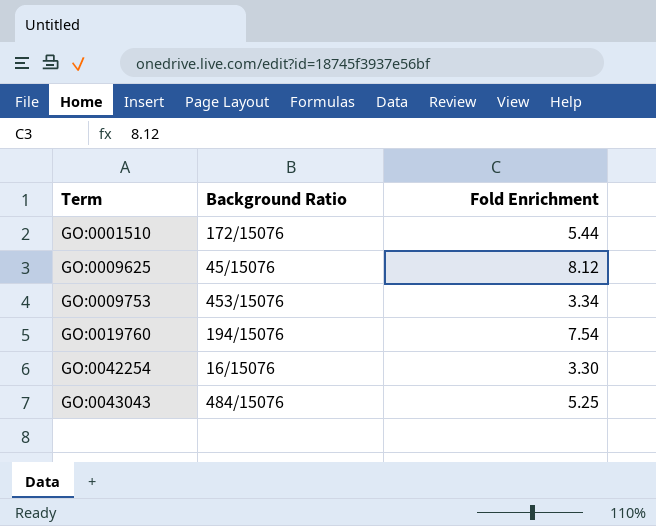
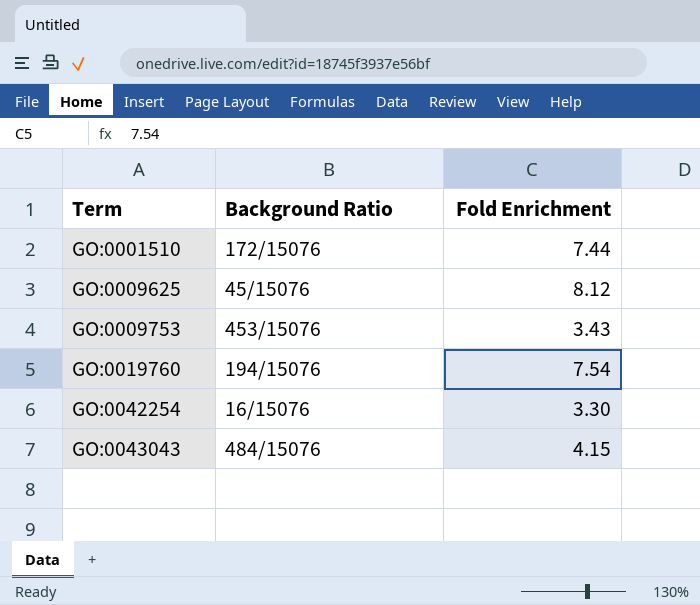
GO:0001510 | Fold Enrichment: 5.44 -> 7.44
GO:0009753 | Fold Enrichment: 3.34 -> 3.43
GO:0043043 | Fold Enrichment: 5.25 -> 4.15

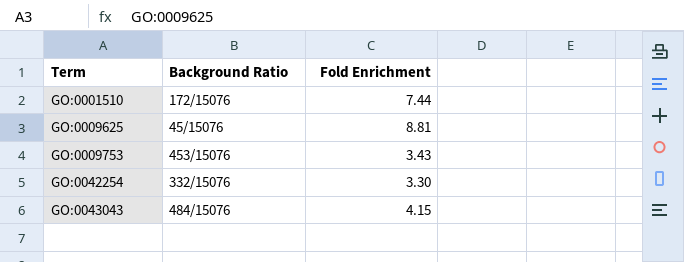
row GO:0019760: 194/15076 | 7.54 -> none
GO:0009625 | Fold Enrichment: 8.12 -> 8.81
GO:0042254 | Background Ratio: 16/15076 -> 332/15076

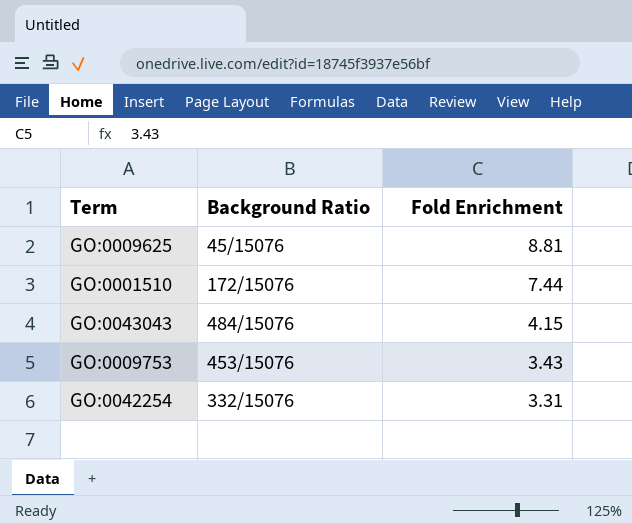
row order: Term ascending -> Fold Enrichment descending
GO:0042254 | Fold Enrichment: 3.30 -> 3.31

